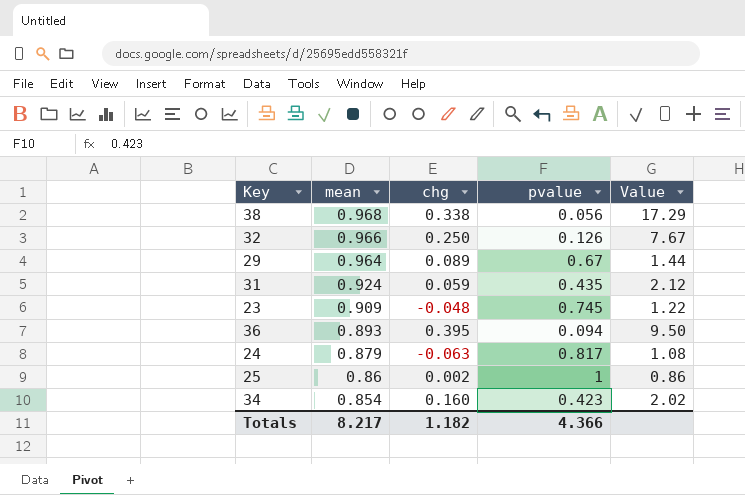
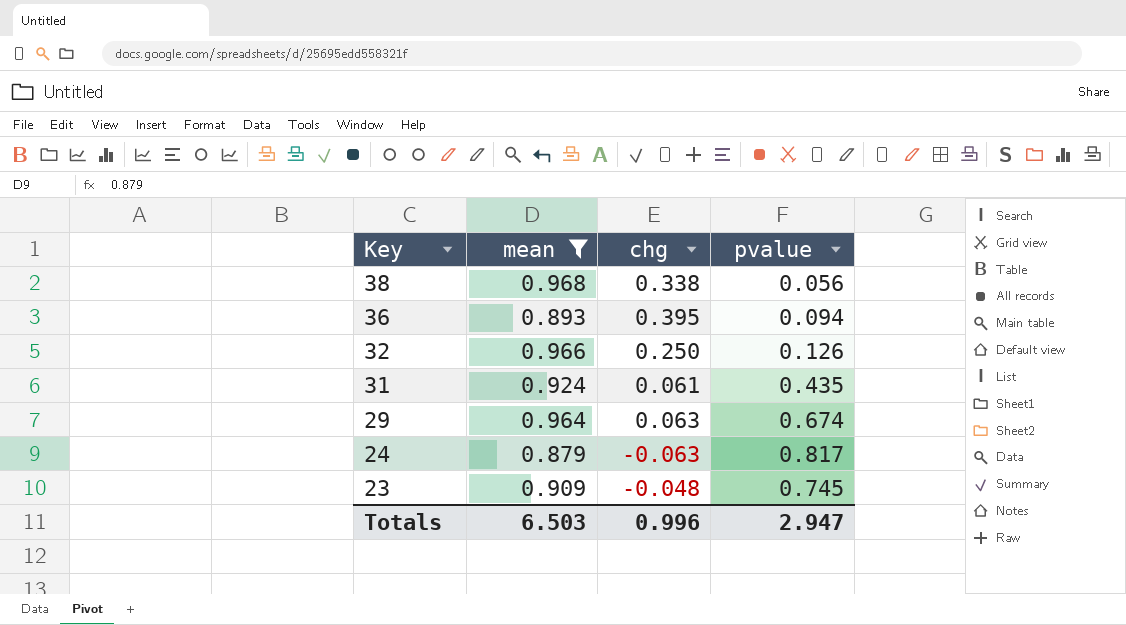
filter: none -> mean >= 0.879
row order: mean descending -> Key descending
column Value | formula: [mean] / [pvalue] -> none
31 | chg: 0.059 -> 0.061
29 | chg: 0.089 -> 0.063
29 | pvalue: 0.67 -> 0.674
Totals | mean: 8.217 -> 6.503
Totals | chg: 1.182 -> 0.996
Totals | pvalue: 4.366 -> 2.947

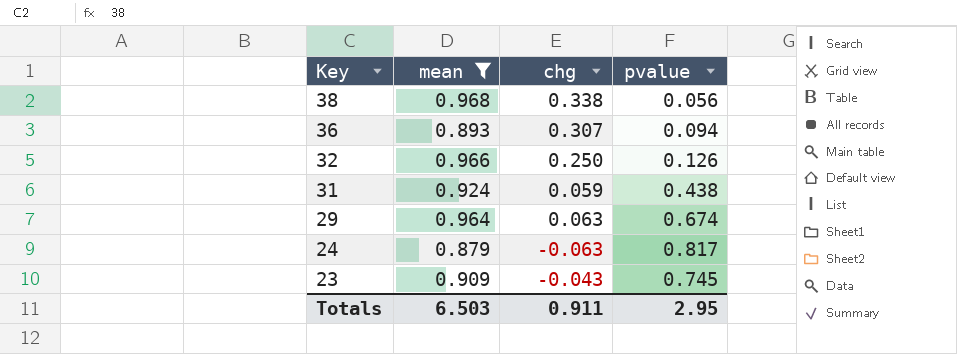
36 | chg: 0.395 -> 0.307
31 | chg: 0.061 -> 0.059
31 | pvalue: 0.435 -> 0.438
23 | chg: -0.048 -> -0.043
Totals | chg: 0.996 -> 0.911
Totals | pvalue: 2.947 -> 2.95

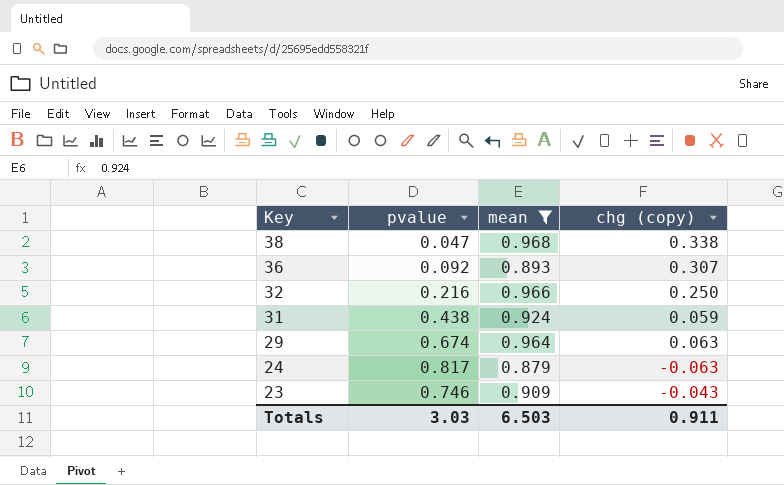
column pvalue | position: 4 -> 2
column name: chg -> chg (copy)
38 | pvalue: 0.056 -> 0.047
36 | pvalue: 0.094 -> 0.092
32 | pvalue: 0.126 -> 0.216
23 | pvalue: 0.745 -> 0.746
Totals | pvalue: 2.95 -> 3.03

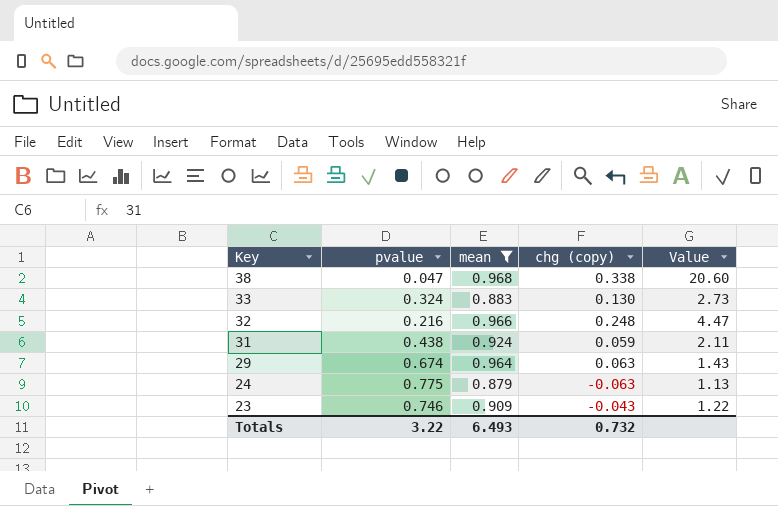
column Value | formula: none -> [mean] / [pvalue]
row 36: 0.092 | 0.893 | 0.307 -> none
row 33: none -> 0.324 | 0.883 | 0.130 | 2.73
32 | chg (copy): 0.250 -> 0.248
24 | pvalue: 0.817 -> 0.775
Totals | pvalue: 3.03 -> 3.22
Totals | mean: 6.503 -> 6.493
Totals | chg (copy): 0.911 -> 0.732

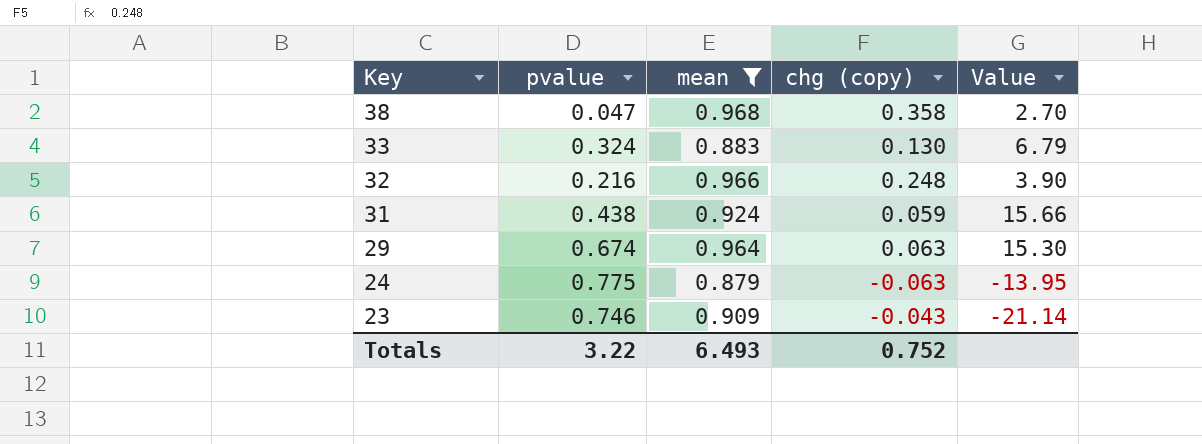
column Value | formula: [mean] / [pvalue] -> [mean] / [chg (copy)]
38 | chg (copy): 0.338 -> 0.358
Totals | chg (copy): 0.732 -> 0.752

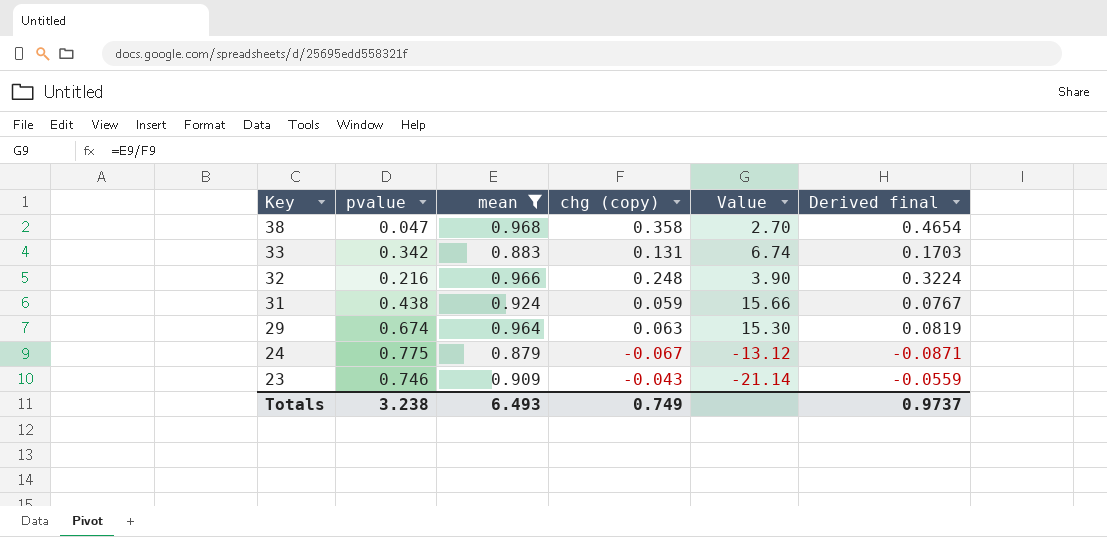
column Derived final | formula: none -> [chg (copy)] * 1.3
33 | pvalue: 0.324 -> 0.342
33 | chg (copy): 0.130 -> 0.131
33 | Value: 6.79 -> 6.74
24 | chg (copy): -0.063 -> -0.067
24 | Value: -13.95 -> -13.12
Totals | pvalue: 3.22 -> 3.238
Totals | chg (copy): 0.752 -> 0.749

